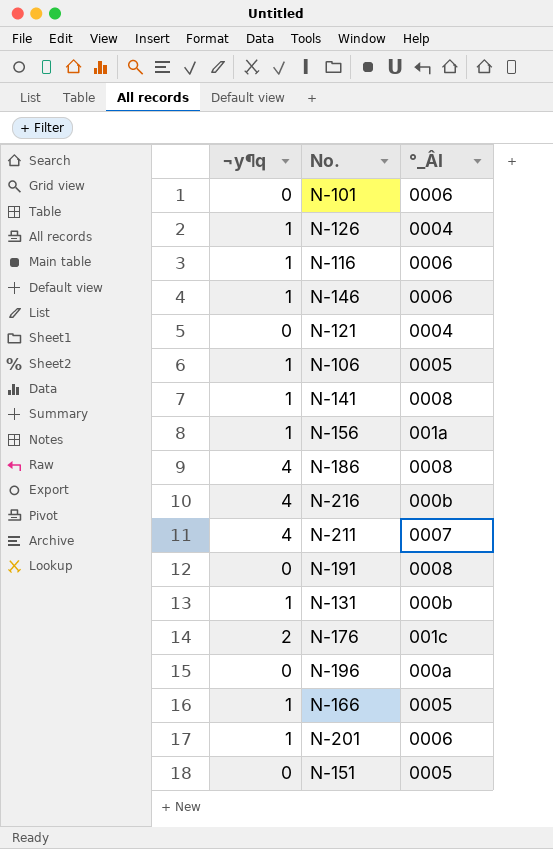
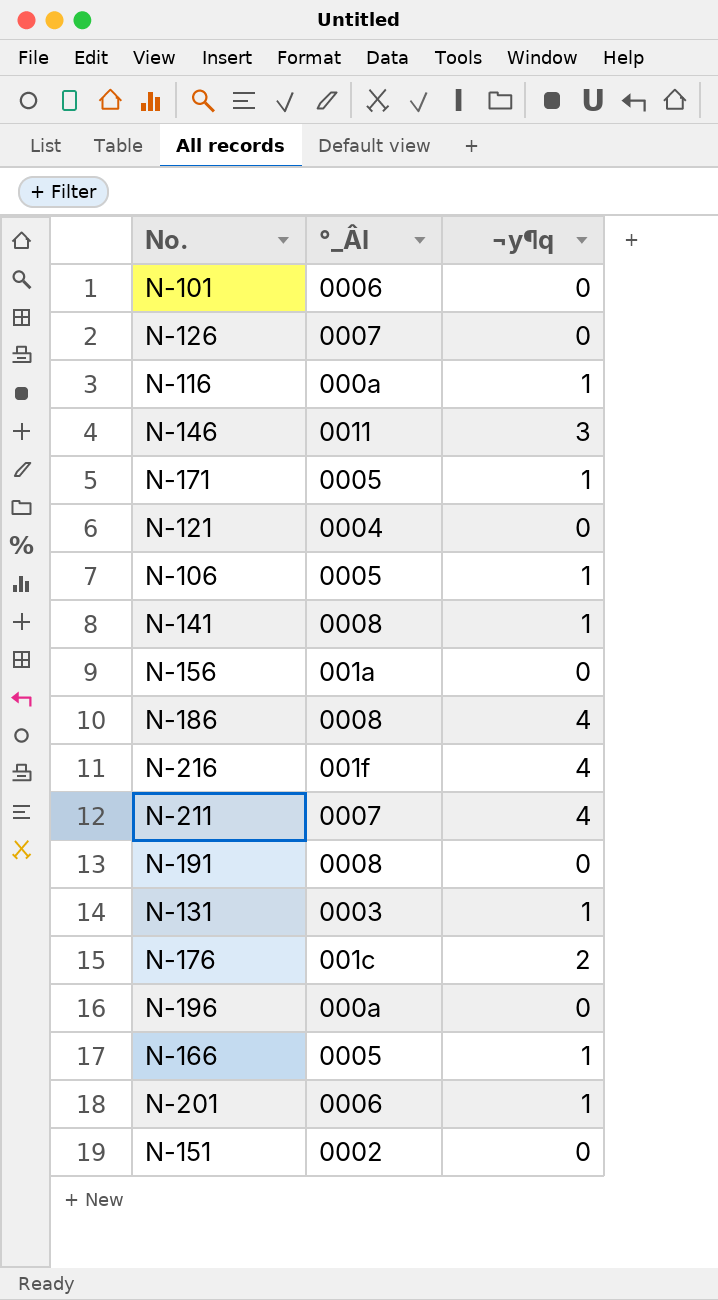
column ¬y¶q | position: 1 -> 3
N-126 | °_ÂI: 0004 -> 0007
N-126 | ¬y¶q: 1 -> 0
N-116 | °_ÂI: 0006 -> 000a
N-146 | °_ÂI: 0006 -> 0011
N-146 | ¬y¶q: 1 -> 3
row N-171: none -> 0005 | 1
N-156 | ¬y¶q: 1 -> 0
N-216 | °_ÂI: 000b -> 001f
N-131 | °_ÂI: 000b -> 0003
N-151 | °_ÂI: 0005 -> 0002

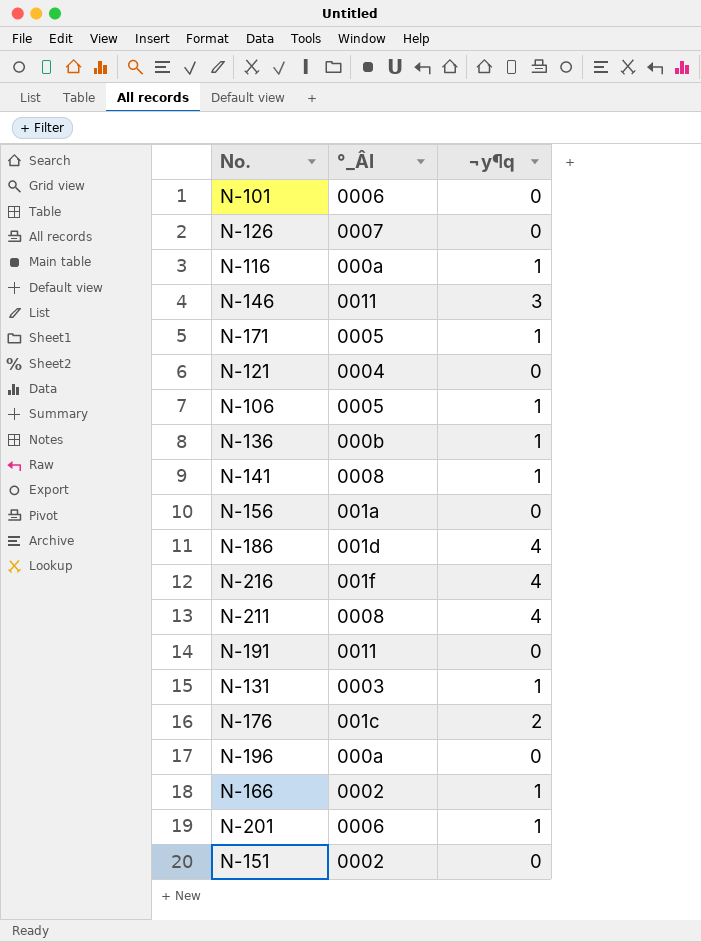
row N-136: none -> 000b | 1
N-186 | °_ÂI: 0008 -> 001d
N-211 | °_ÂI: 0007 -> 0008
N-191 | °_ÂI: 0008 -> 0011
N-166 | °_ÂI: 0005 -> 0002

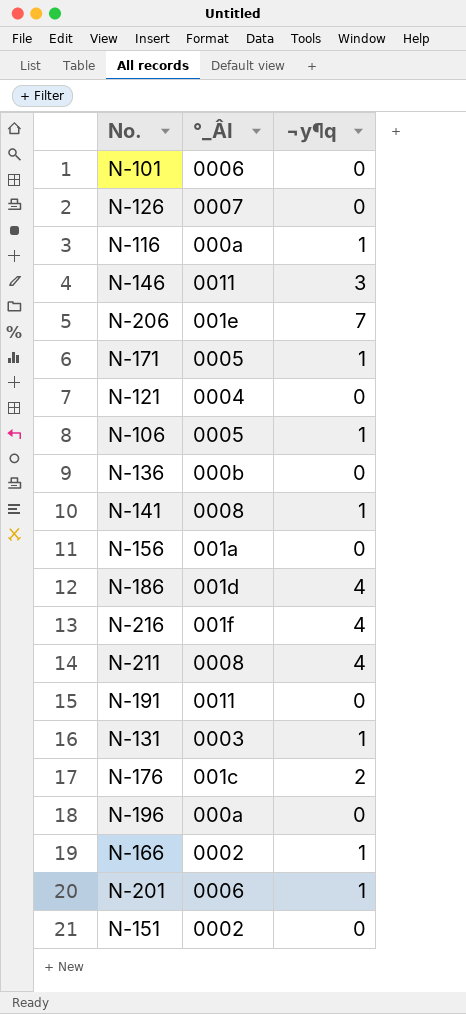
row N-206: none -> 001e | 7
N-136 | ¬y¶q: 1 -> 0

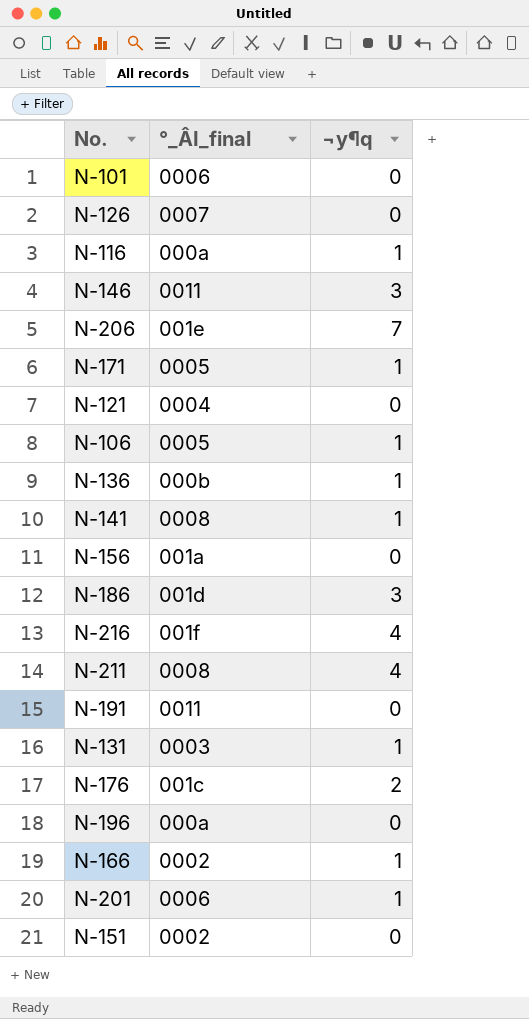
column name: °_ÂI -> °_ÂI_final
N-136 | ¬y¶q: 0 -> 1
N-186 | ¬y¶q: 4 -> 3

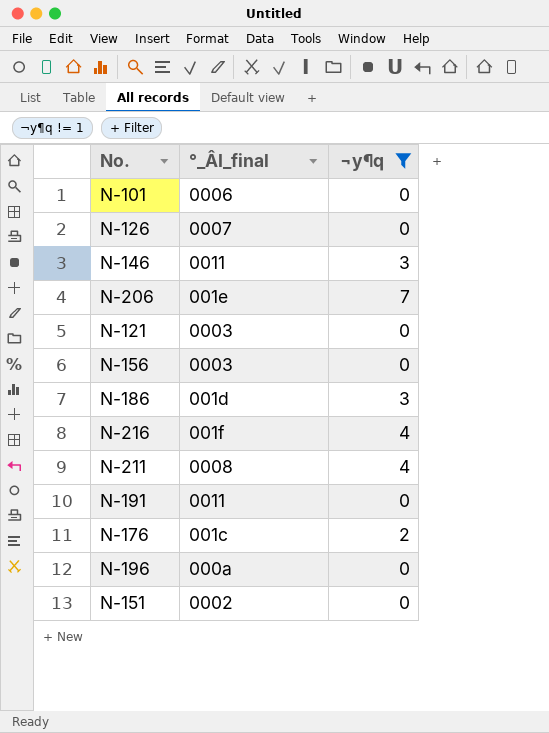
filter: none -> ¬y¶q != 1
N-121 | °_ÂI_final: 0004 -> 0003
N-156 | °_ÂI_final: 001a -> 0003

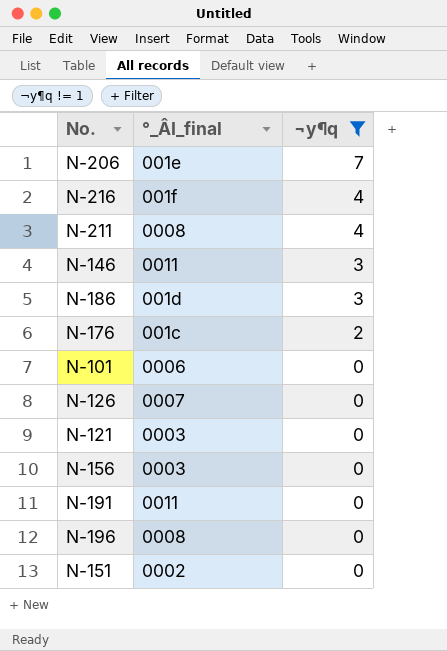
row order: none -> ¬y¶q descending
N-196 | °_ÂI_final: 000a -> 0008

